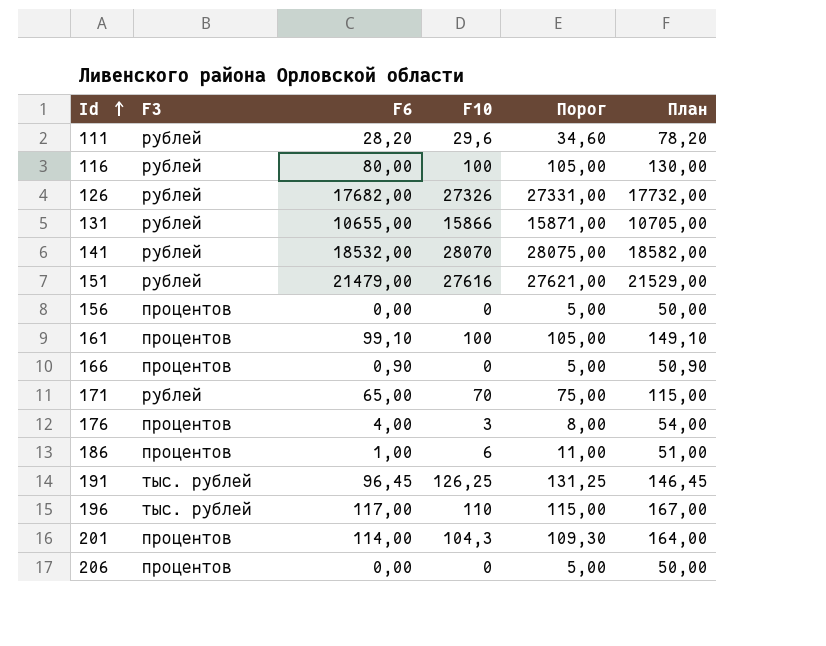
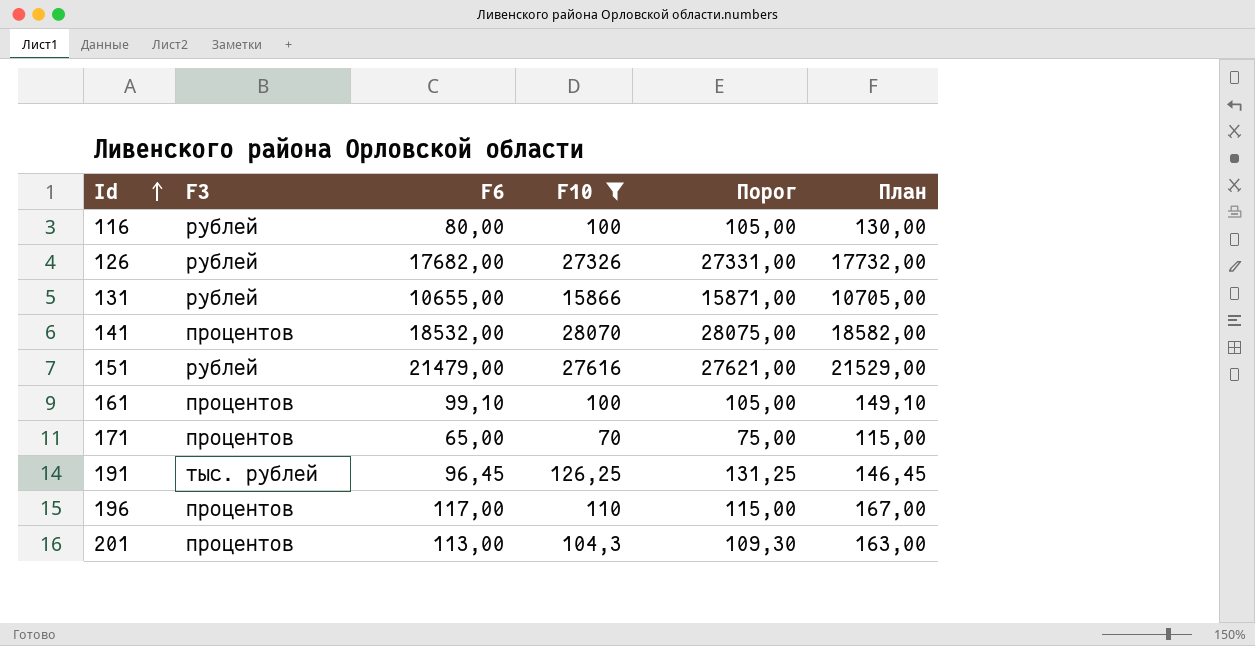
filter: none -> F10 >= 70
141 | F3: рублей -> процентов
171 | F3: рублей -> процентов
196 | F3: тыс. рублей -> процентов
201 | F6: 114,00 -> 113,00
201 | План: 164,00 -> 163,00

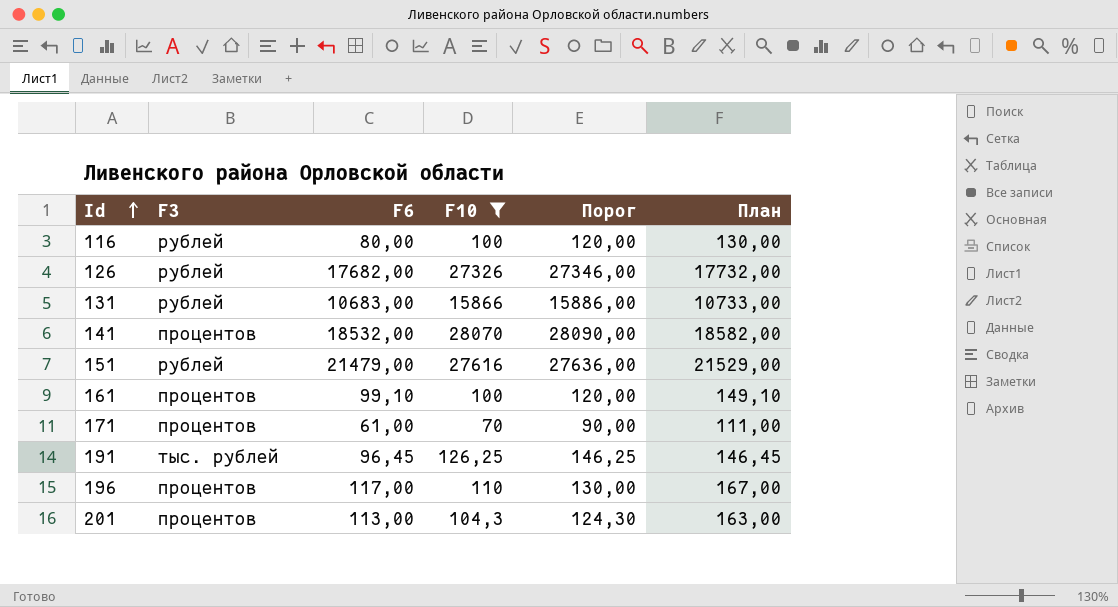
column Порог | formula: [F10] + 5 -> [F10] + 20
131 | F6: 10655,00 -> 10683,00
131 | План: 10705,00 -> 10733,00
171 | F6: 65,00 -> 61,00
171 | План: 115,00 -> 111,00

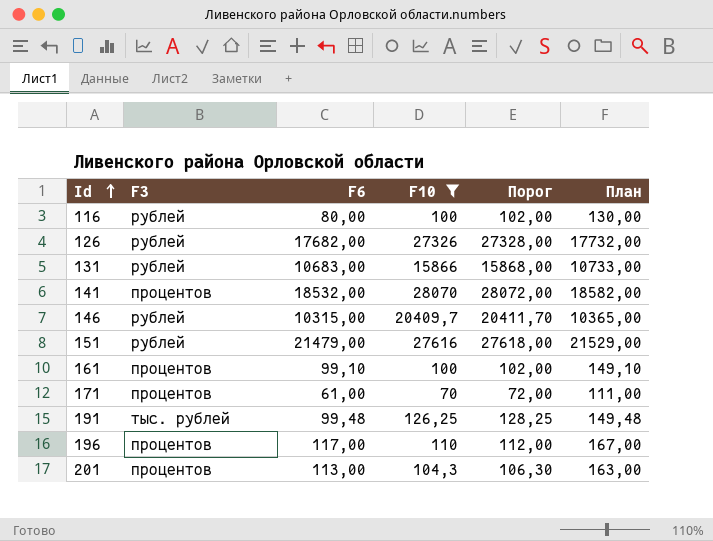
column Порог | formula: [F10] + 20 -> [F10] + 2
row 146: none -> рублей | 10315,00 | 20409,7 | 20411,70 | 10365,00
191 | F6: 96,45 -> 99,48
191 | План: 146,45 -> 149,48

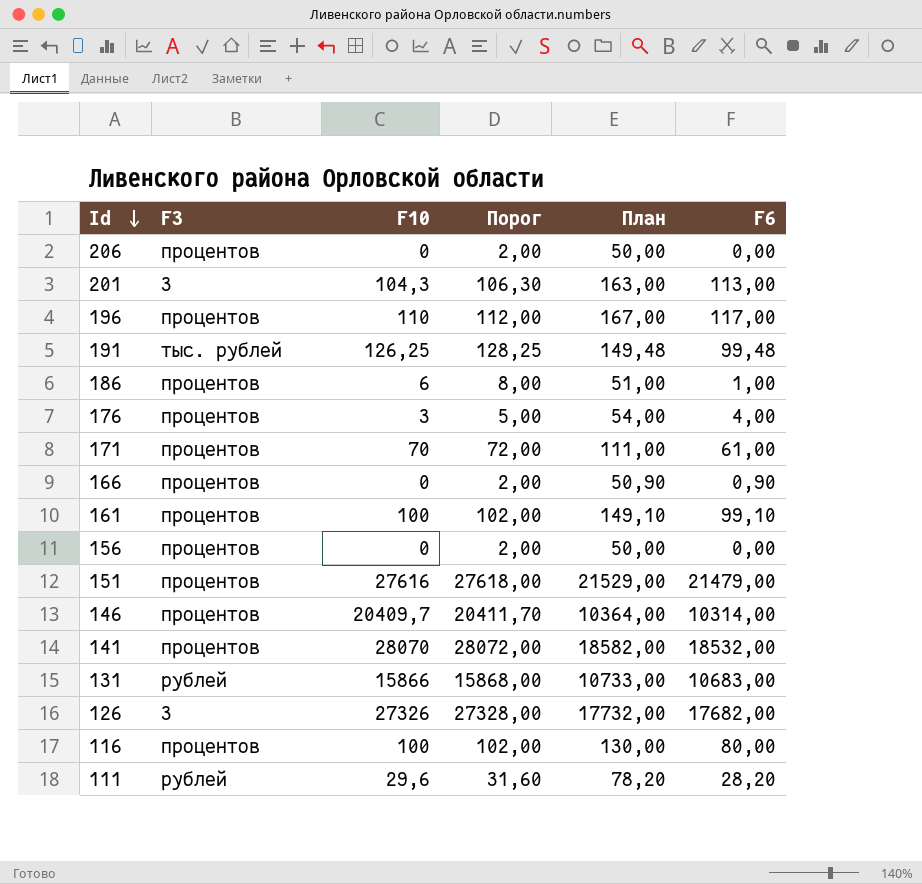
filter: F10 >= 70 -> none
row order: Id ascending -> Id descending
column F6 | position: 3 -> 6
201 | F3: процентов -> 3
151 | F3: рублей -> процентов
146 | F3: рублей -> процентов
146 | План: 10365,00 -> 10364,00
146 | F6: 10315,00 -> 10314,00
126 | F3: рублей -> 3
116 | F3: рублей -> процентов

